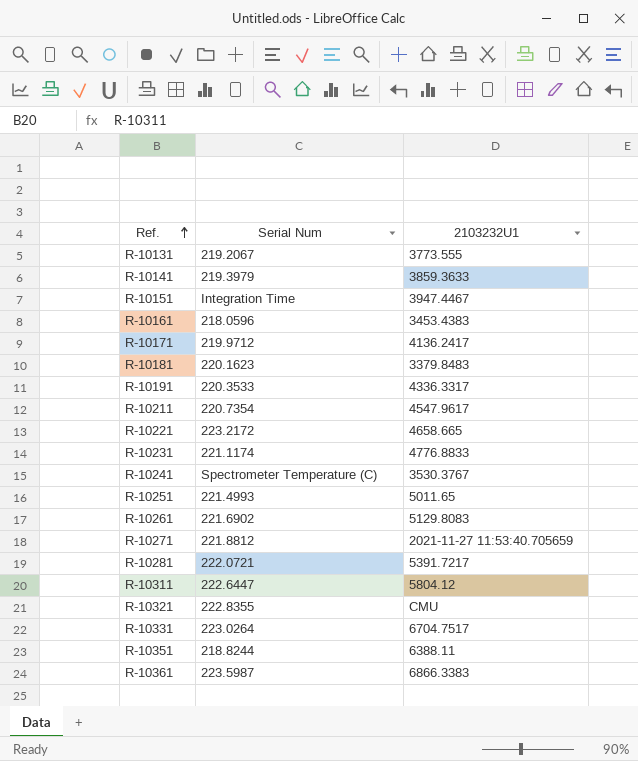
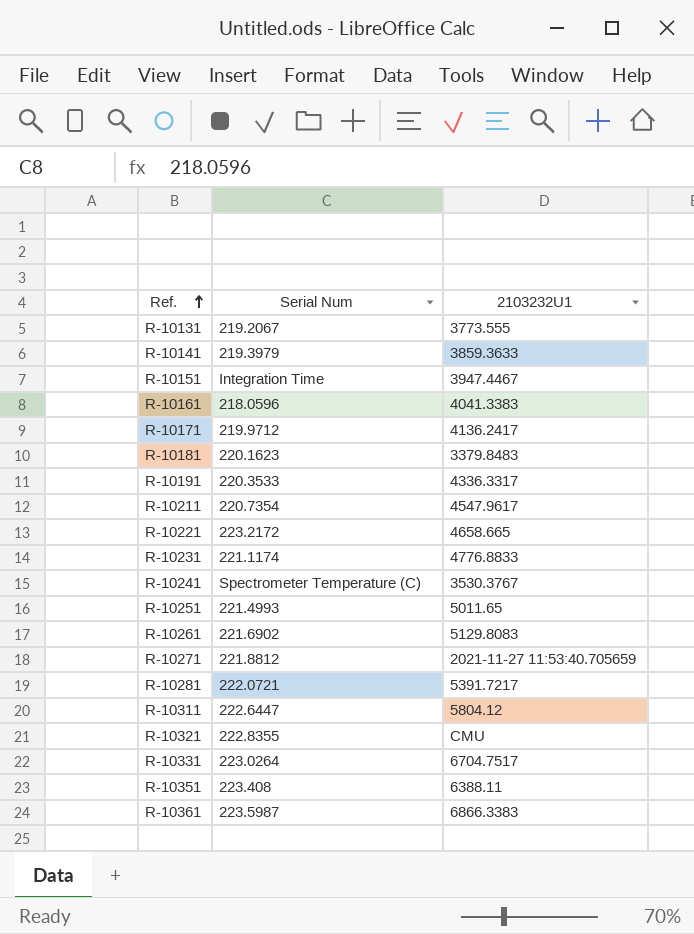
R-10161 | 2103232U1: 3453.4383 -> 4041.3383
R-10351 | Serial Num: 218.8244 -> 223.408

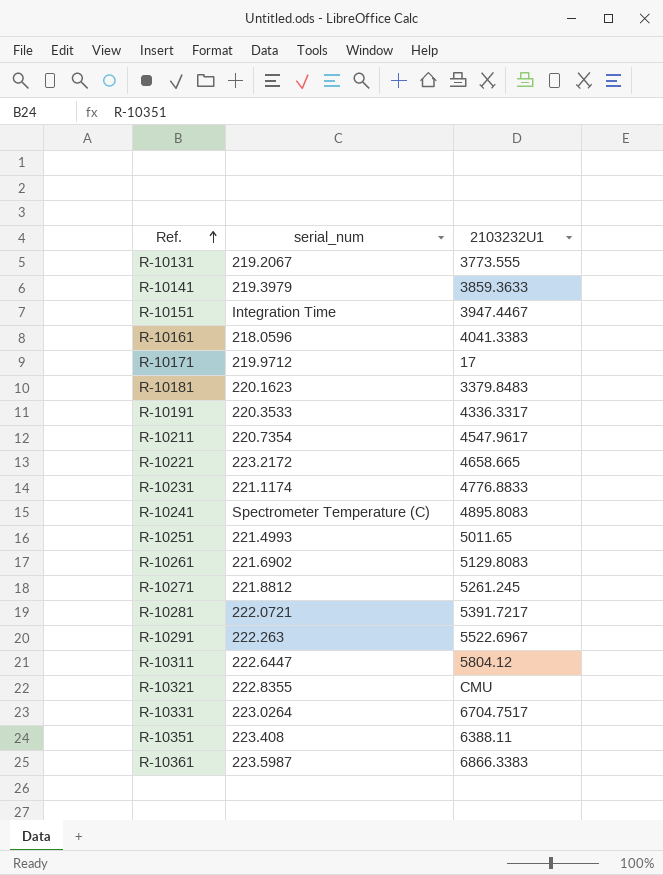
column name: Serial Num -> serial_num
R-10171 | 2103232U1: 4136.2417 -> 17
R-10241 | 2103232U1: 3530.3767 -> 4895.8083
R-10271 | 2103232U1: 2021-11-27 11:53:40.705659 -> 5261.245
row R-10291: none -> 222.263 | 5522.6967

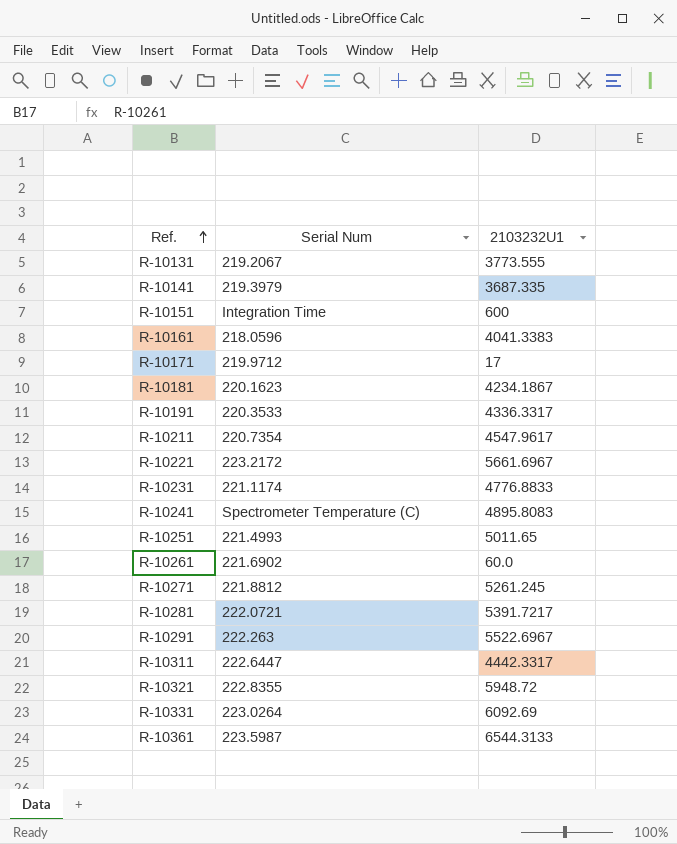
column name: serial_num -> Serial Num
row R-10351: 223.408 | 6388.11 -> none
R-10141 | 2103232U1: 3859.3633 -> 3687.335
R-10151 | 2103232U1: 3947.4467 -> 600
R-10181 | 2103232U1: 3379.8483 -> 4234.1867
R-10221 | 2103232U1: 4658.665 -> 5661.6967
R-10261 | 2103232U1: 5129.8083 -> 60.0
R-10311 | 2103232U1: 5804.12 -> 4442.3317
R-10321 | 2103232U1: CMU -> 5948.72
R-10331 | 2103232U1: 6704.7517 -> 6092.69
R-10361 | 2103232U1: 6866.3383 -> 6544.3133

